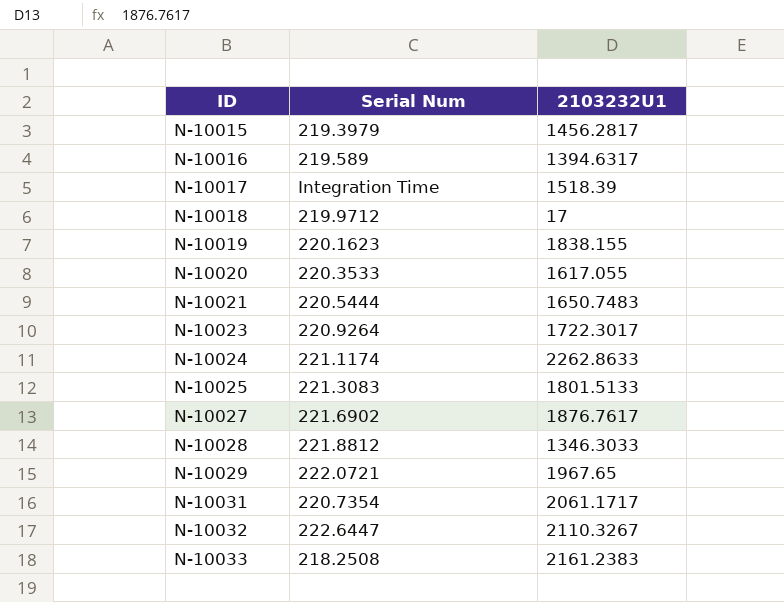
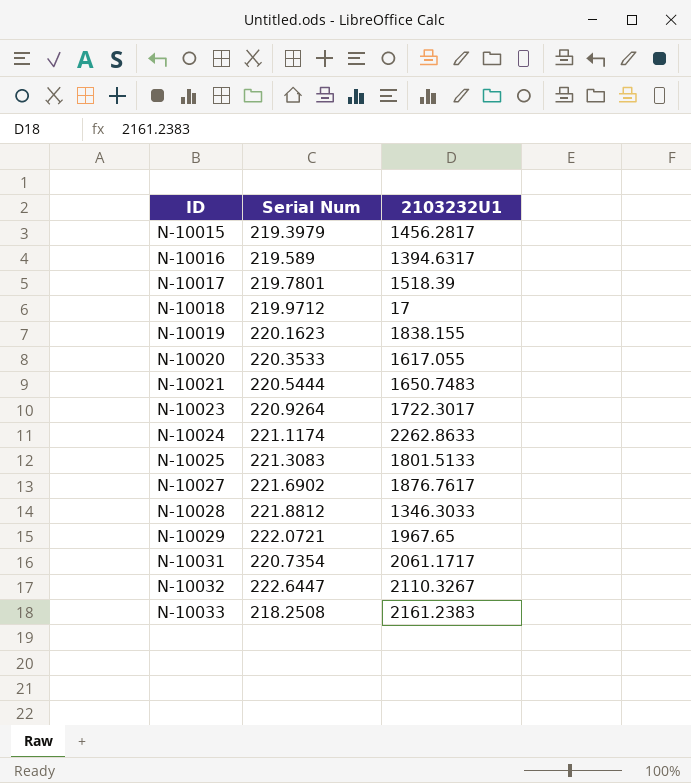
N-10017 | Serial Num: Integration Time -> 219.7801

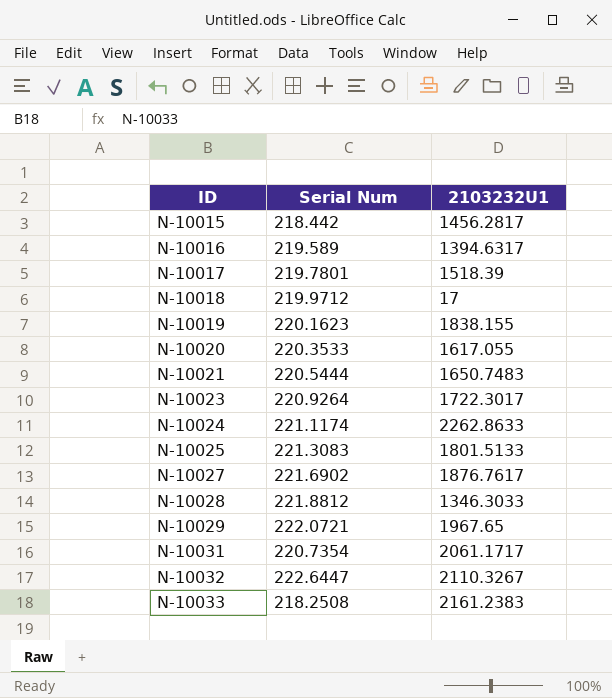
N-10015 | Serial Num: 219.3979 -> 218.442

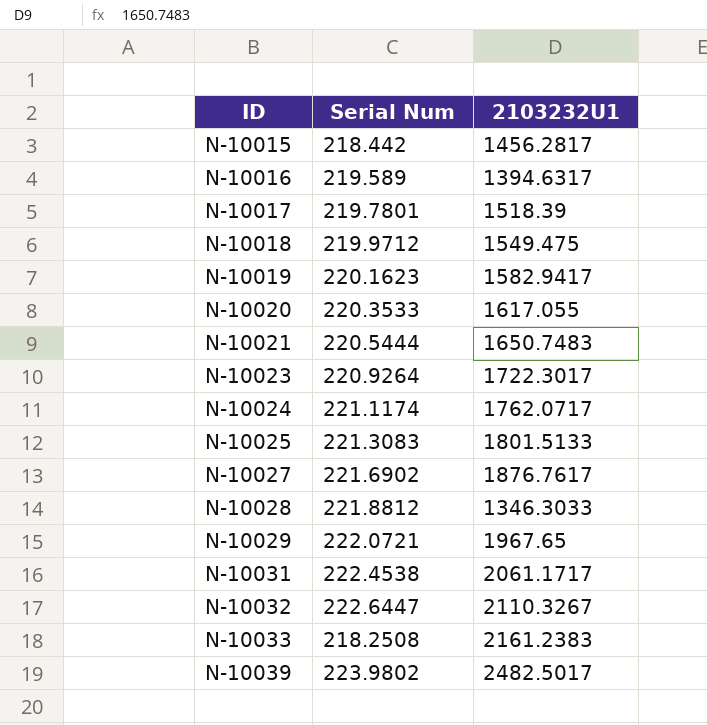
N-10018 | 2103232U1: 17 -> 1549.475
N-10019 | 2103232U1: 1838.155 -> 1582.9417
N-10024 | 2103232U1: 2262.8633 -> 1762.0717
N-10031 | Serial Num: 220.7354 -> 222.4538
row N-10039: none -> 223.9802 | 2482.5017

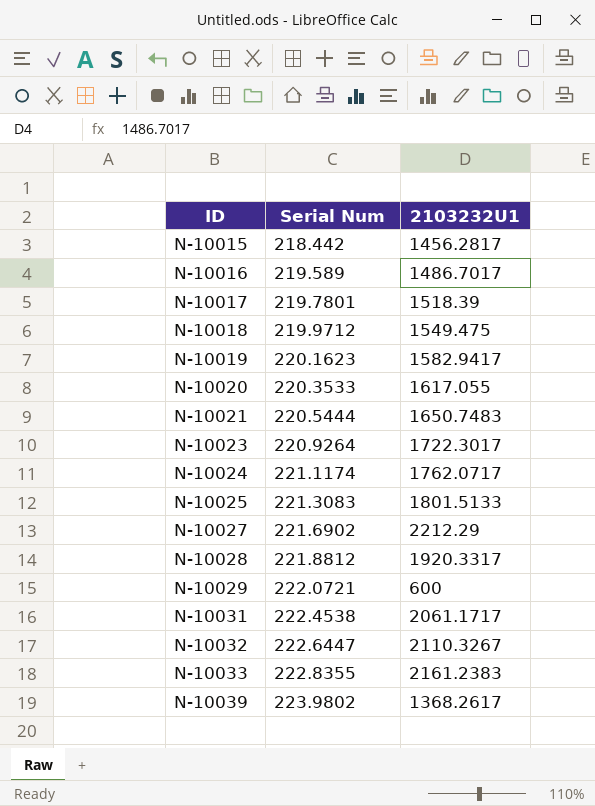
N-10016 | 2103232U1: 1394.6317 -> 1486.7017
N-10027 | 2103232U1: 1876.7617 -> 2212.29
N-10028 | 2103232U1: 1346.3033 -> 1920.3317
N-10029 | 2103232U1: 1967.65 -> 600
N-10033 | Serial Num: 218.2508 -> 222.8355
N-10039 | 2103232U1: 2482.5017 -> 1368.2617

